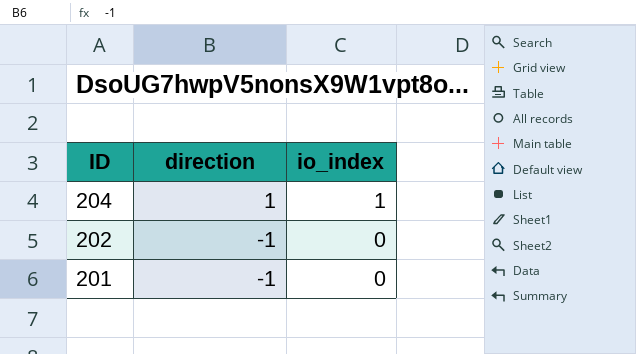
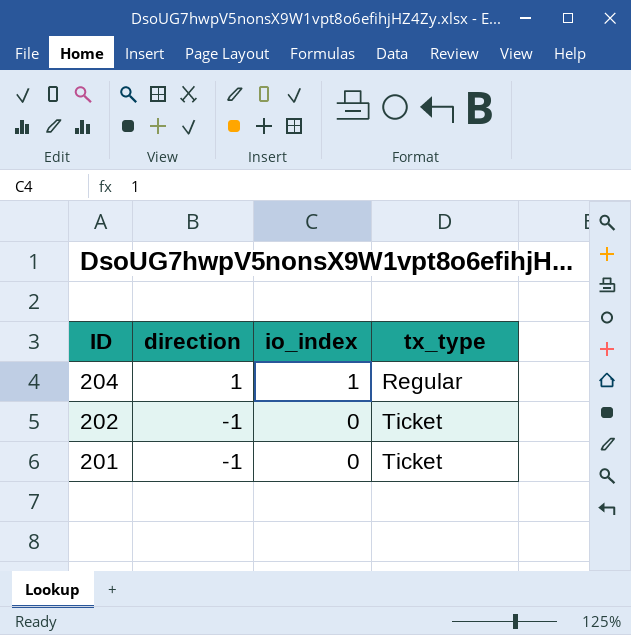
column tx_type | position: none -> 4

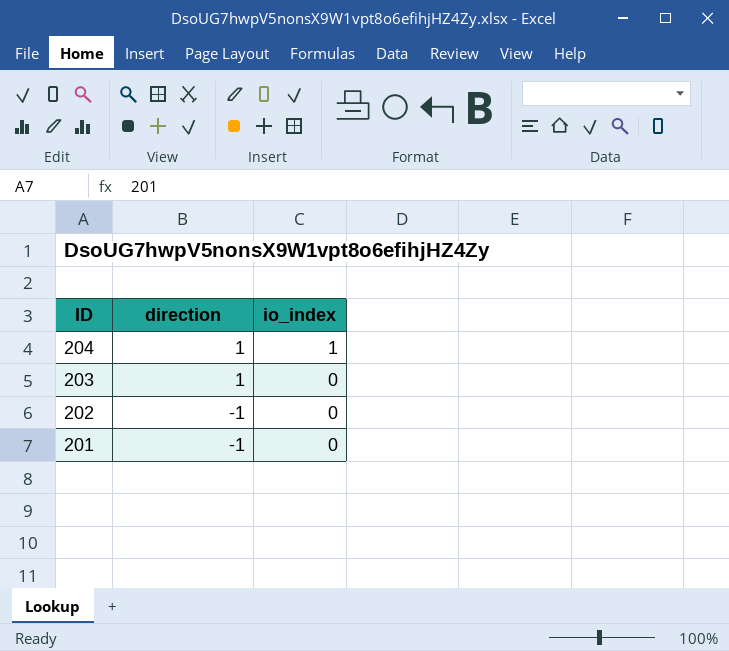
column tx_type | position: 4 -> none
row 203: none -> 1 | 0

